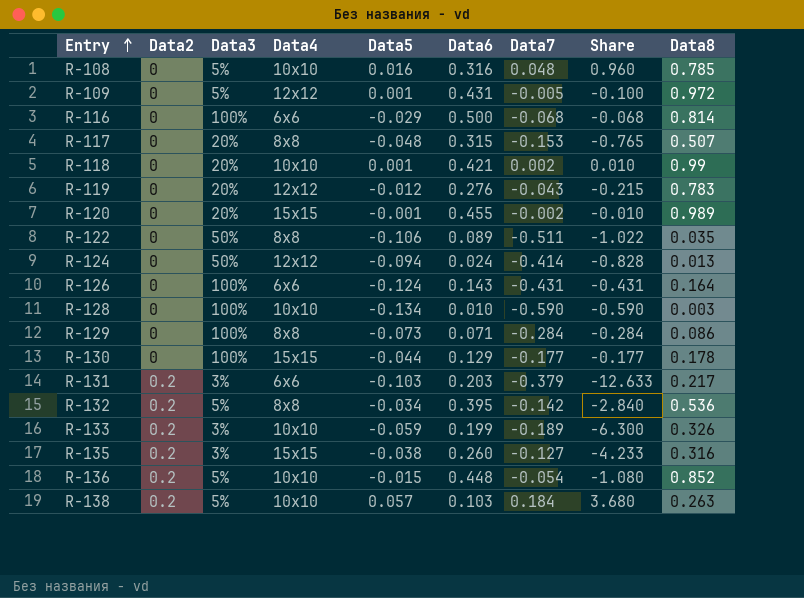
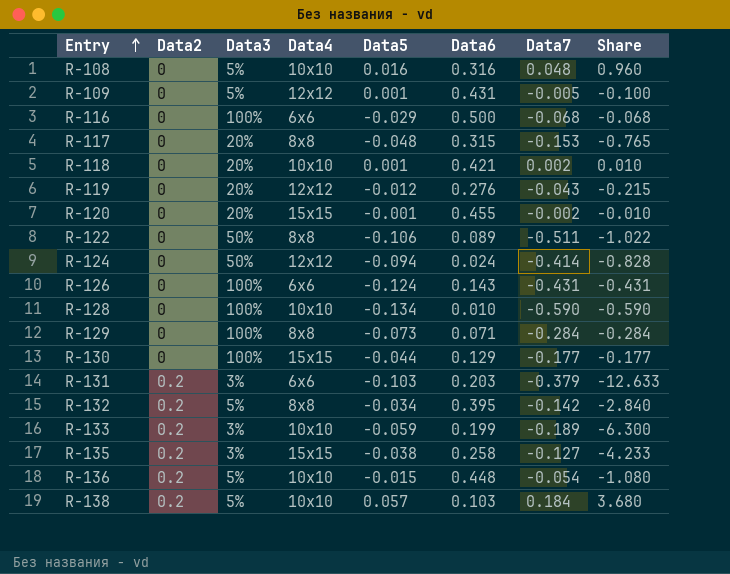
column Data8 | position: 9 -> none
R-135 | Data6: 0.260 -> 0.258

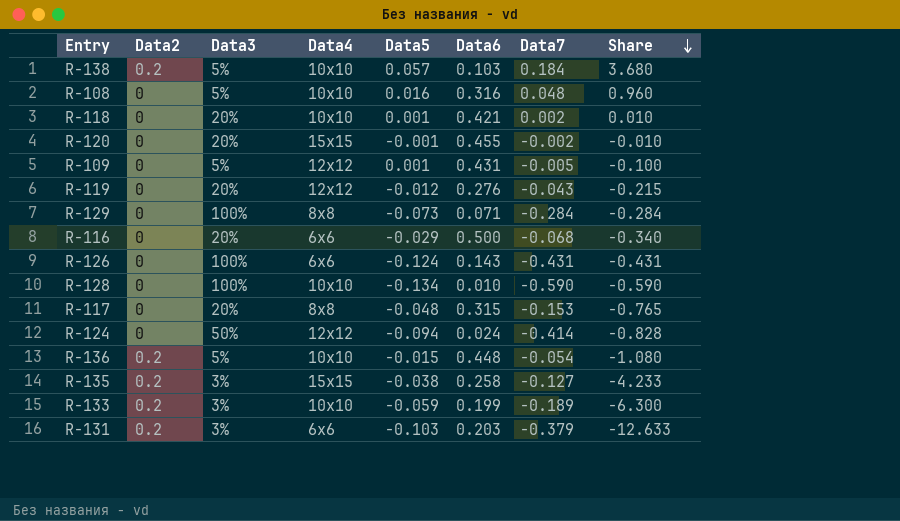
row order: Entry ascending -> Share descending
row R-122: 0 | 50% | 8x8 | -0.106 | 0.089 | -0.511 | -1.022 -> none
row R-130: 0 | 100% | 15x15 | -0.044 | 0.129 | -0.177 | -0.177 -> none
row R-132: 0.2 | 5% | 8x8 | -0.034 | 0.395 | -0.142 | -2.840 -> none
R-116 | Data3: 100% -> 20%
R-116 | Share: -0.068 -> -0.340

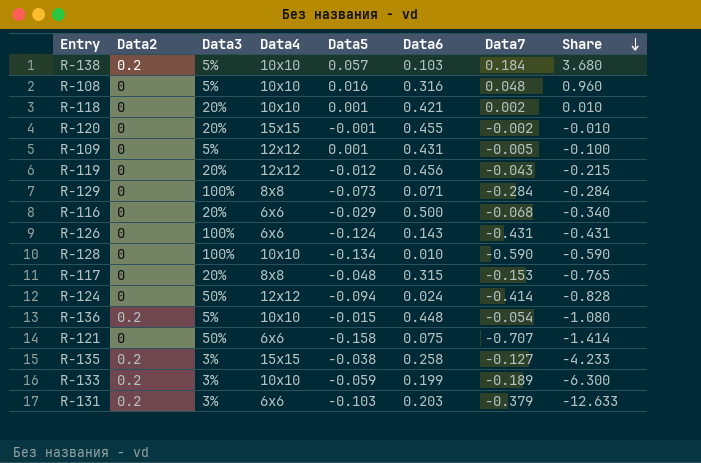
R-119 | Data6: 0.276 -> 0.456
row R-121: none -> 0 | 50% | 6x6 | -0.158 | 0.075 | -0.707 | -1.414

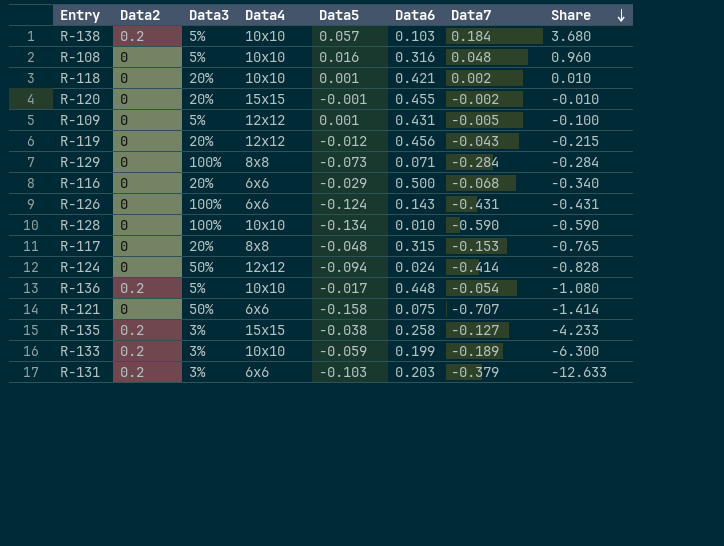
R-136 | Data5: -0.015 -> -0.017

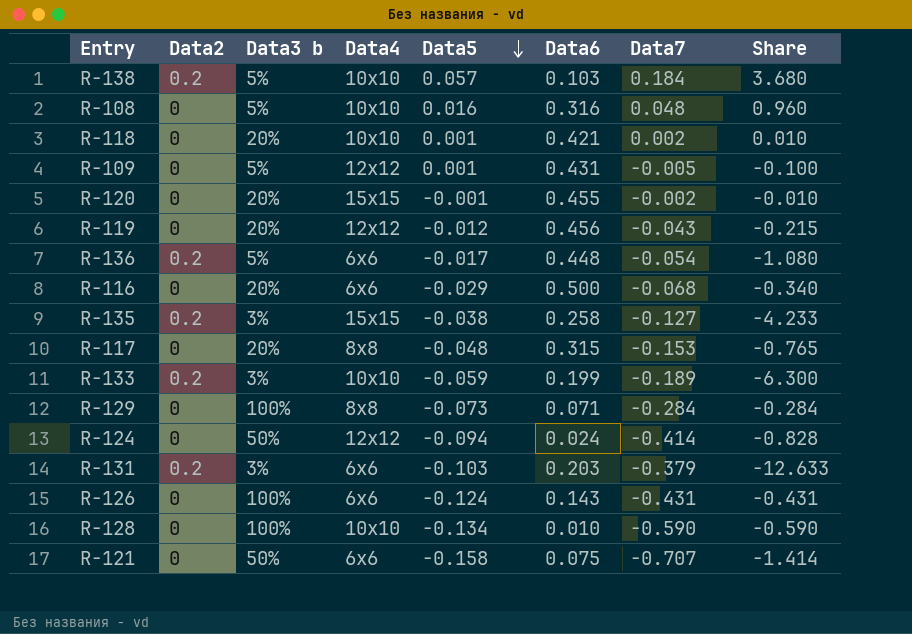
row order: Share descending -> Data5 descending
column name: Data3 -> Data3 b
R-136 | Data4: 10x10 -> 6x6

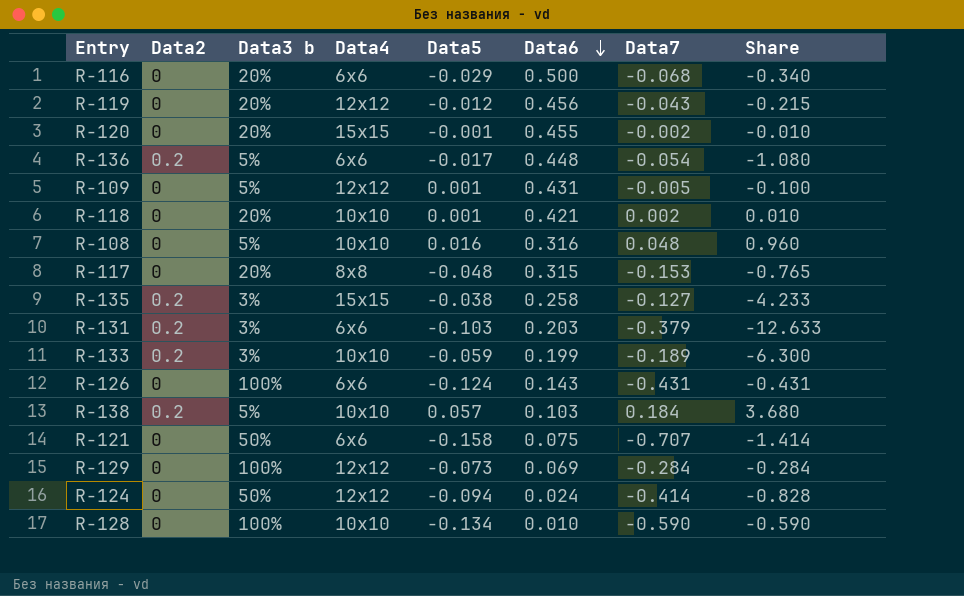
row order: Data5 descending -> Data6 descending
R-129 | Data4: 8x8 -> 12x12
R-129 | Data6: 0.071 -> 0.069

